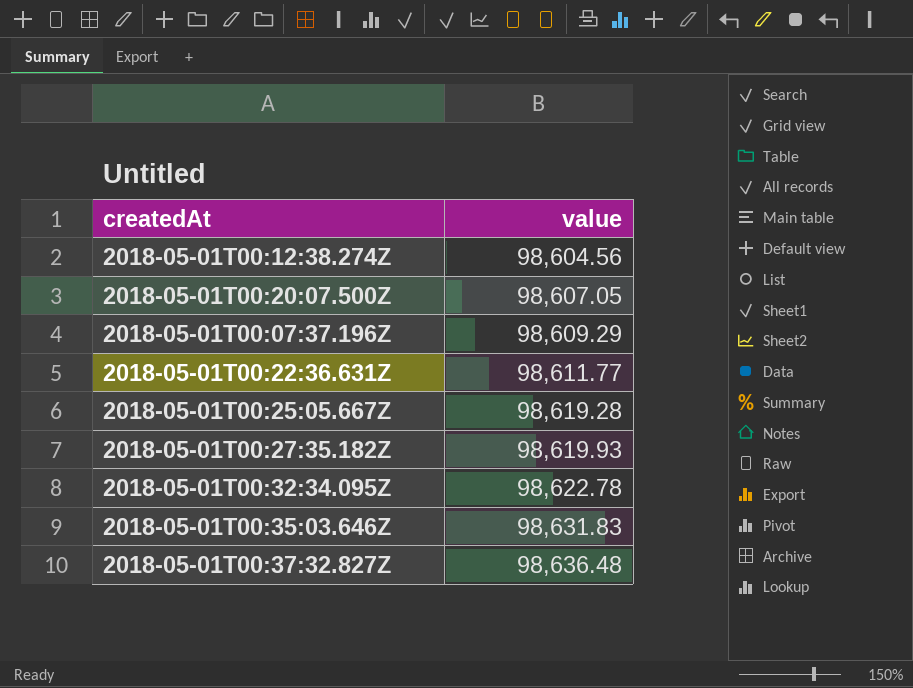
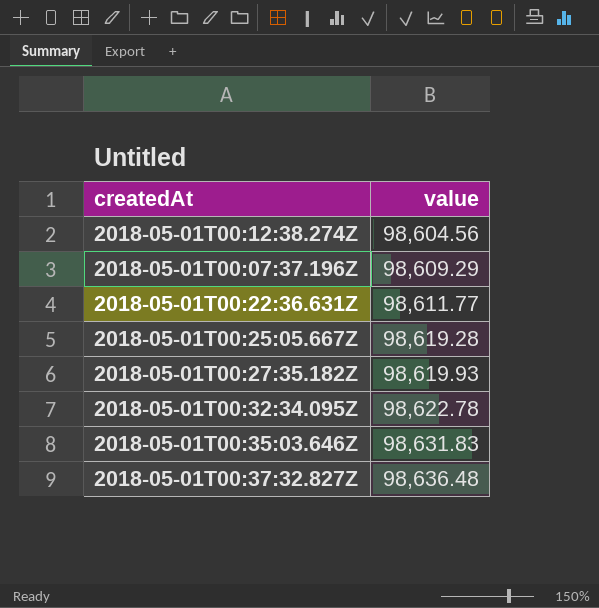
row 2018-05-01T00:20:07.500Z: 98,607.05 -> none

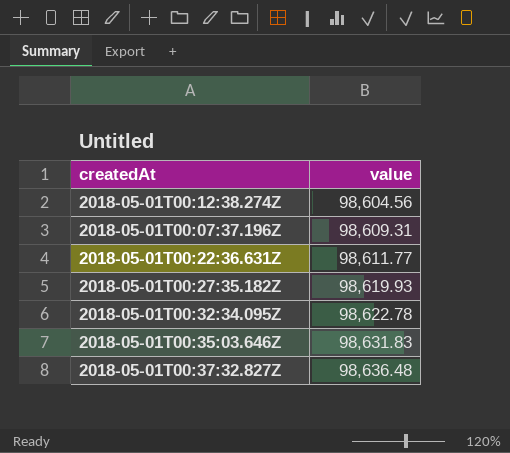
row 2018-05-01T00:25:05.667Z: 98,619.28 -> none
2018-05-01T00:07:37.196Z | value: 98,609.29 -> 98,609.31

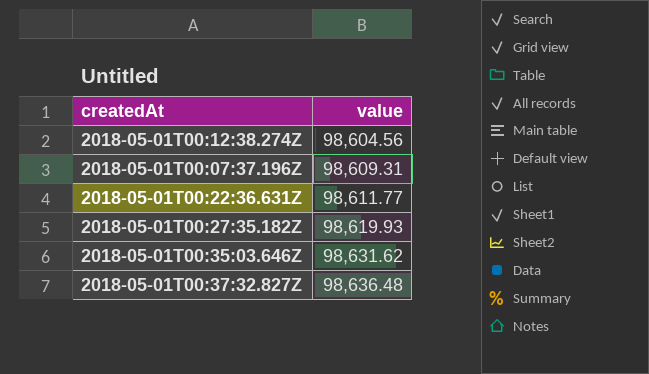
row 2018-05-01T00:32:34.095Z: 98,622.78 -> none
2018-05-01T00:35:03.646Z | value: 98,631.83 -> 98,631.62

